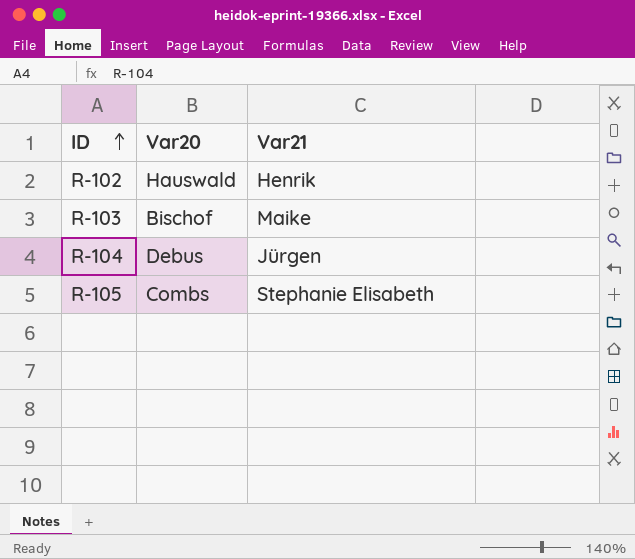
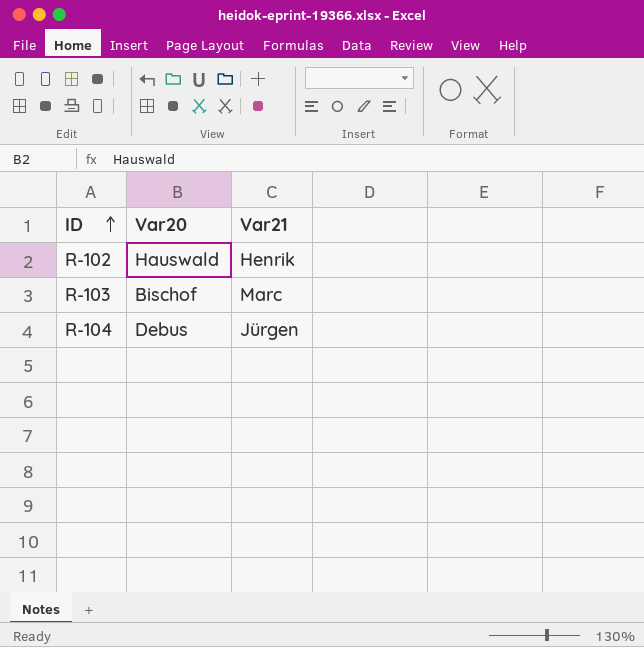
row R-105: Combs | Stephanie Elisabeth -> none
R-103 | Var21: Maike -> Marc

